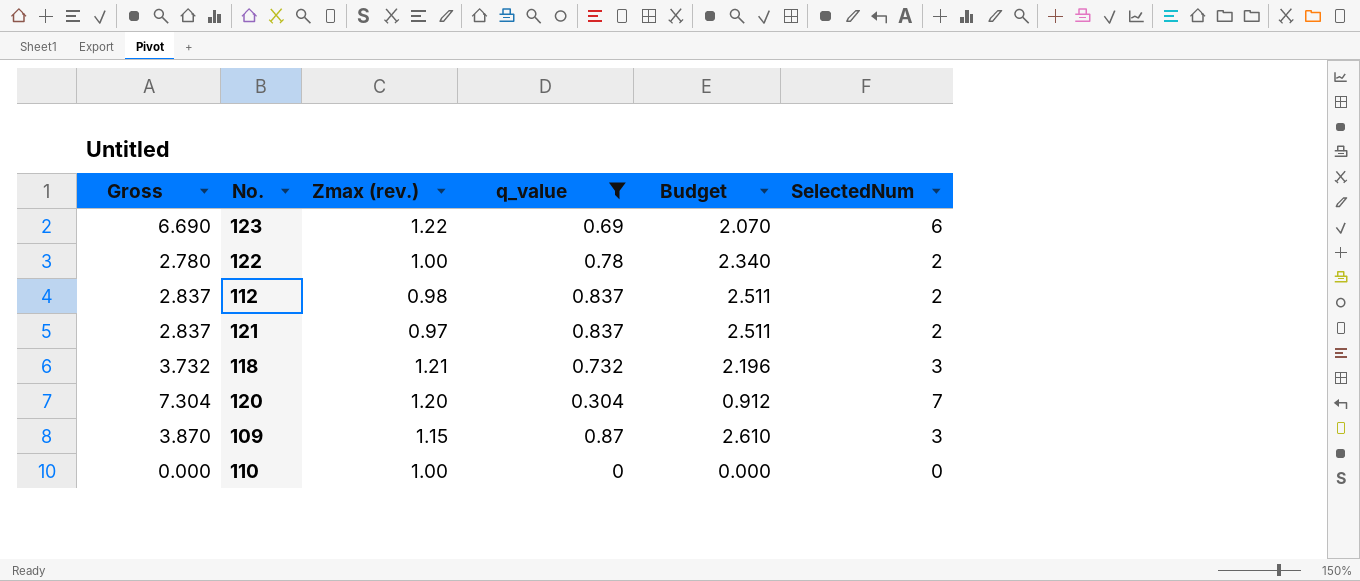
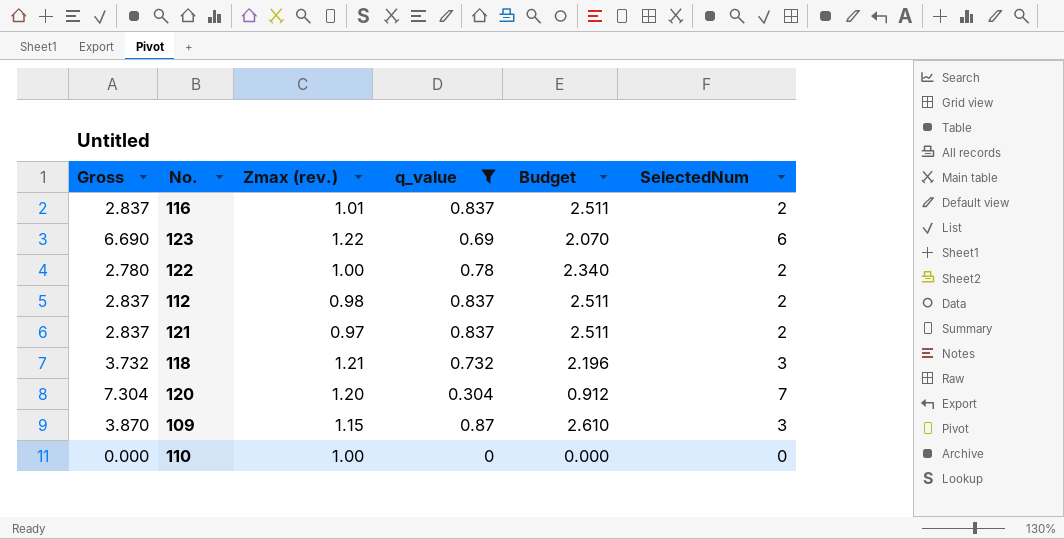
row 116: none -> 2.837 | 1.01 | 0.837 | 2.511 | 2

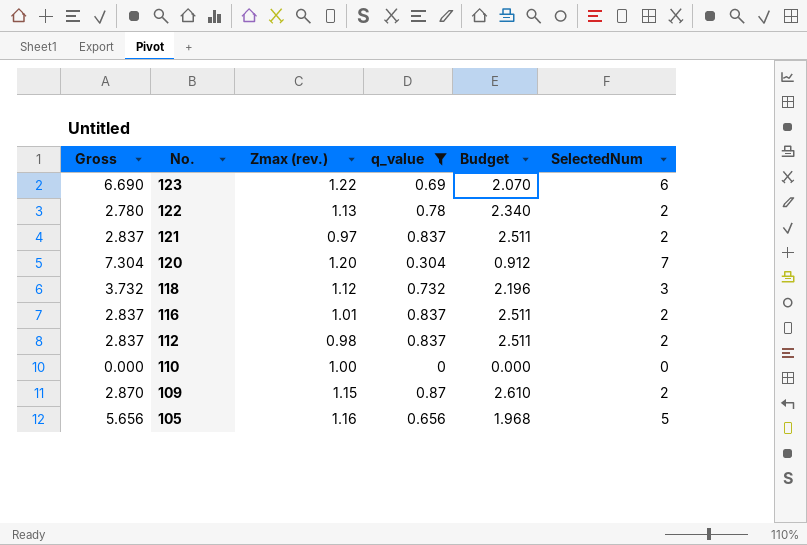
row order: none -> No. descending
122 | Zmax (rev.): 1.00 -> 1.13
118 | Zmax (rev.): 1.21 -> 1.12
109 | Gross: 3.870 -> 2.870
109 | SelectedNum: 3 -> 2
row 105: none -> 5.656 | 1.16 | 0.656 | 1.968 | 5

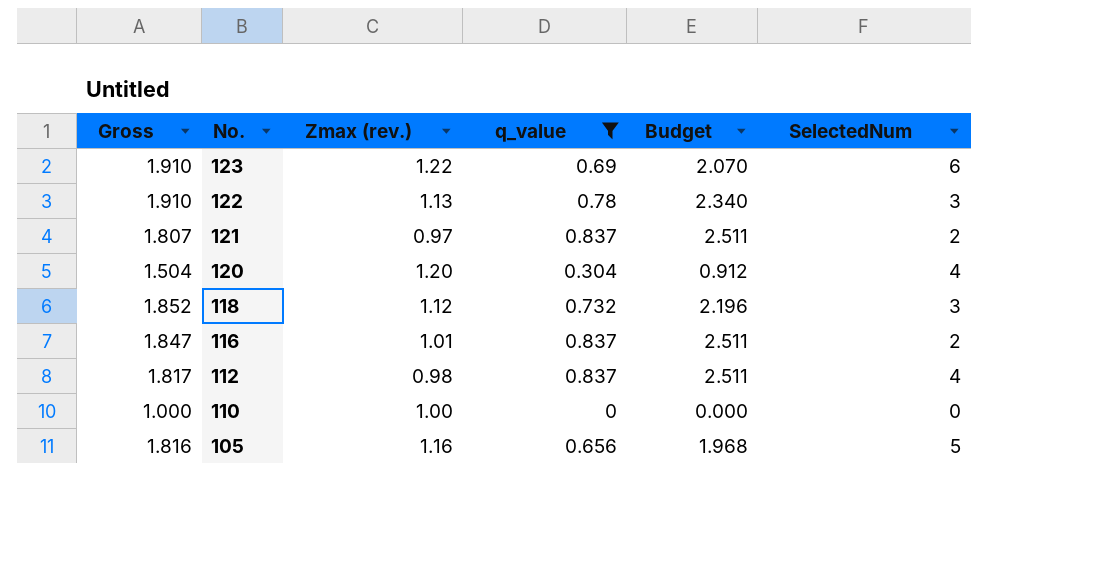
column Gross | formula: [q_value] + [SelectedNum] -> [Zmax (rev.)] + [q_value]
row 109: 2.870 | 1.15 | 0.87 | 2.610 | 2 -> none
122 | SelectedNum: 2 -> 3
120 | SelectedNum: 7 -> 4
112 | SelectedNum: 2 -> 4

